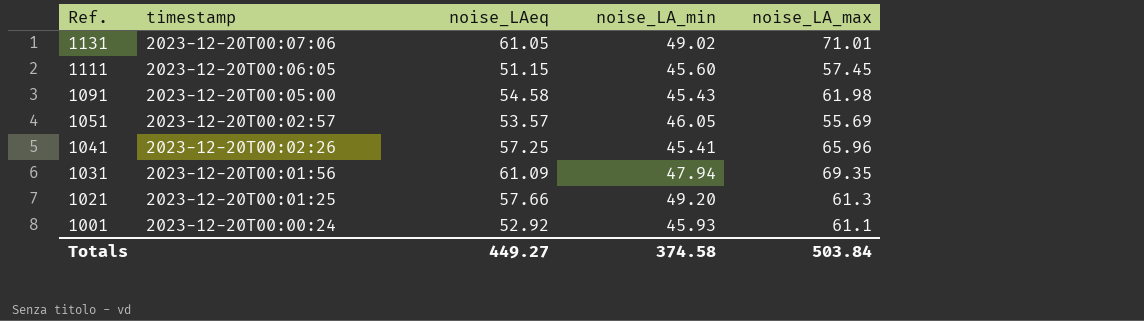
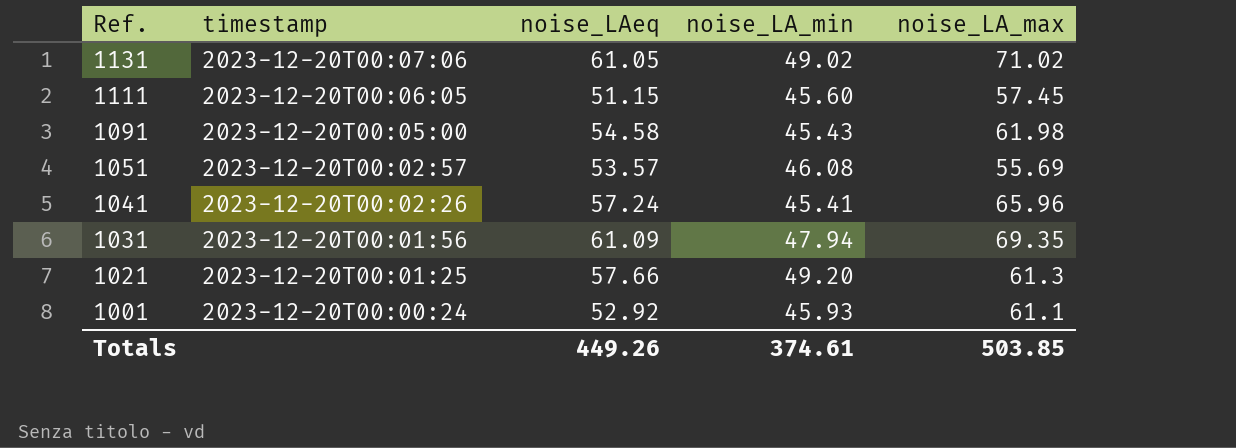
1131 | noise_LA_max: 71.01 -> 71.02
1051 | noise_LA_min: 46.05 -> 46.08
1041 | noise_LAeq: 57.25 -> 57.24
Totals | noise_LAeq: 449.27 -> 449.26
Totals | noise_LA_min: 374.58 -> 374.61
Totals | noise_LA_max: 503.84 -> 503.85

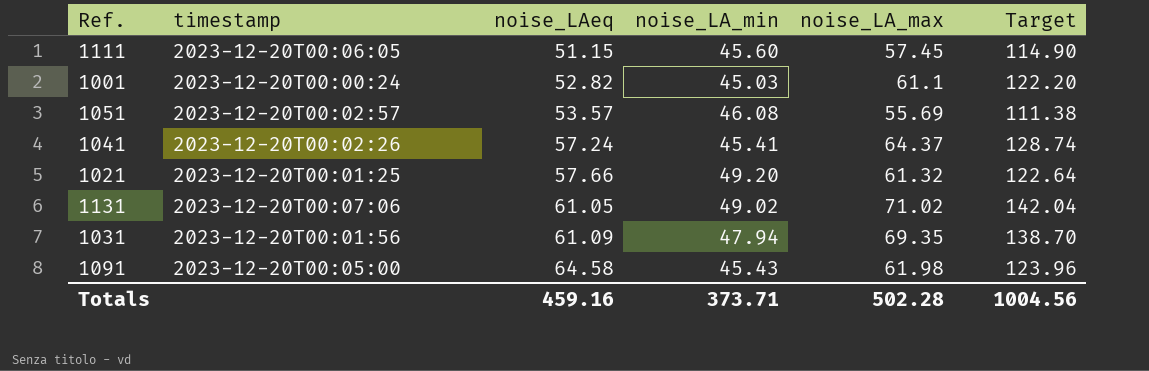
row order: Ref. descending -> noise_LAeq ascending
column Target | formula: none -> [noise_LA_max] * 2
1001 | noise_LAeq: 52.92 -> 52.82
1001 | noise_LA_min: 45.93 -> 45.03
1041 | noise_LA_max: 65.96 -> 64.37
1021 | noise_LA_max: 61.3 -> 61.32
1091 | noise_LAeq: 54.58 -> 64.58
Totals | noise_LAeq: 449.26 -> 459.16
Totals | noise_LA_min: 374.61 -> 373.71
Totals | noise_LA_max: 503.85 -> 502.28

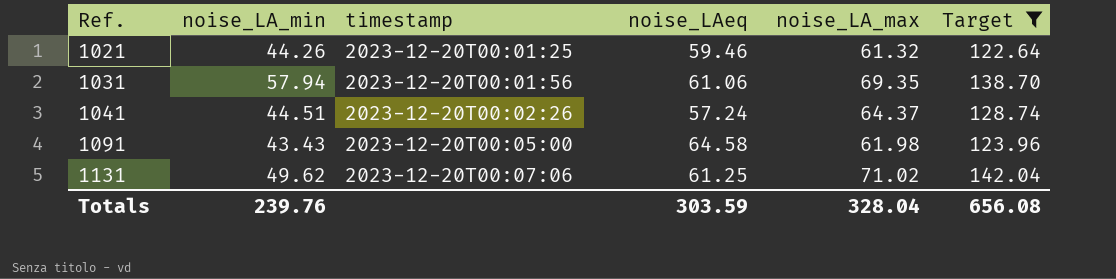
filter: none -> Target >= 122.64
row order: noise_LAeq ascending -> Ref. ascending
column noise_LA_min | position: 4 -> 2
1021 | noise_LA_min: 49.20 -> 44.26
1021 | noise_LAeq: 57.66 -> 59.46
1031 | noise_LA_min: 47.94 -> 57.94
1031 | noise_LAeq: 61.09 -> 61.06
1041 | noise_LA_min: 45.41 -> 44.51
1091 | noise_LA_min: 45.43 -> 43.43
1131 | noise_LA_min: 49.02 -> 49.62
1131 | noise_LAeq: 61.05 -> 61.25
Totals | noise_LA_min: 373.71 -> 239.76
Totals | noise_LAeq: 459.16 -> 303.59
Totals | noise_LA_max: 502.28 -> 328.04
Totals | Target: 1004.56 -> 656.08

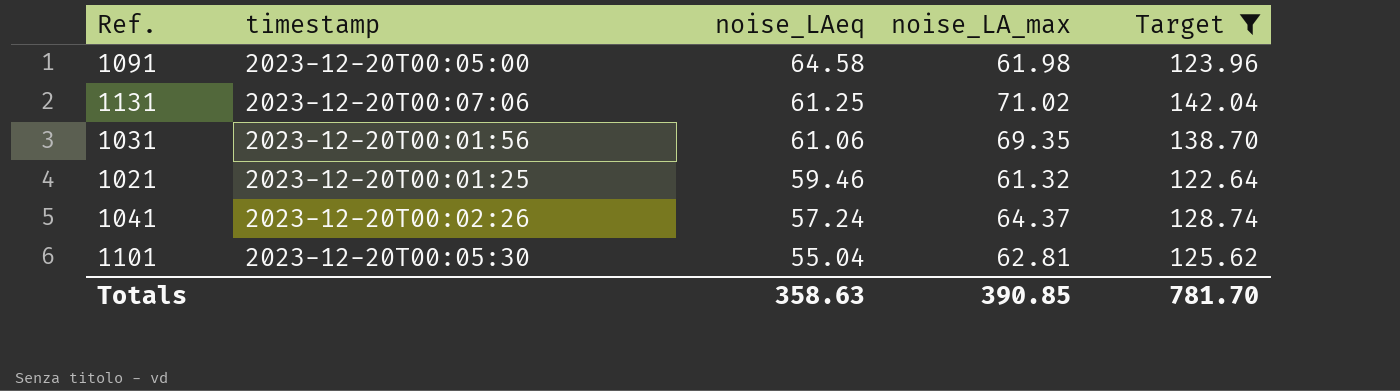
row order: Ref. ascending -> noise_LAeq descending
column noise_LA_min | position: 2 -> none
row 1101: none -> 2023-12-20T00:05:30 | 55.04 | 62.81 | 125.62
Totals | noise_LAeq: 303.59 -> 358.63
Totals | noise_LA_max: 328.04 -> 390.85
Totals | Target: 656.08 -> 781.70

